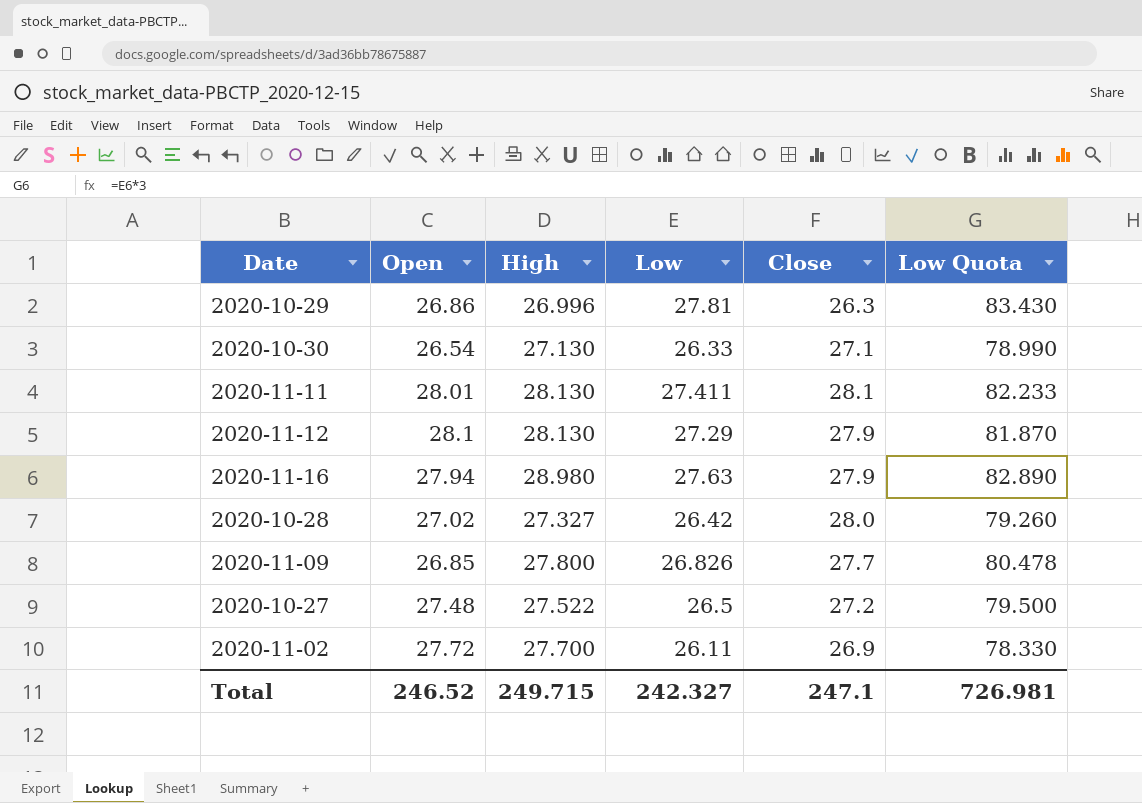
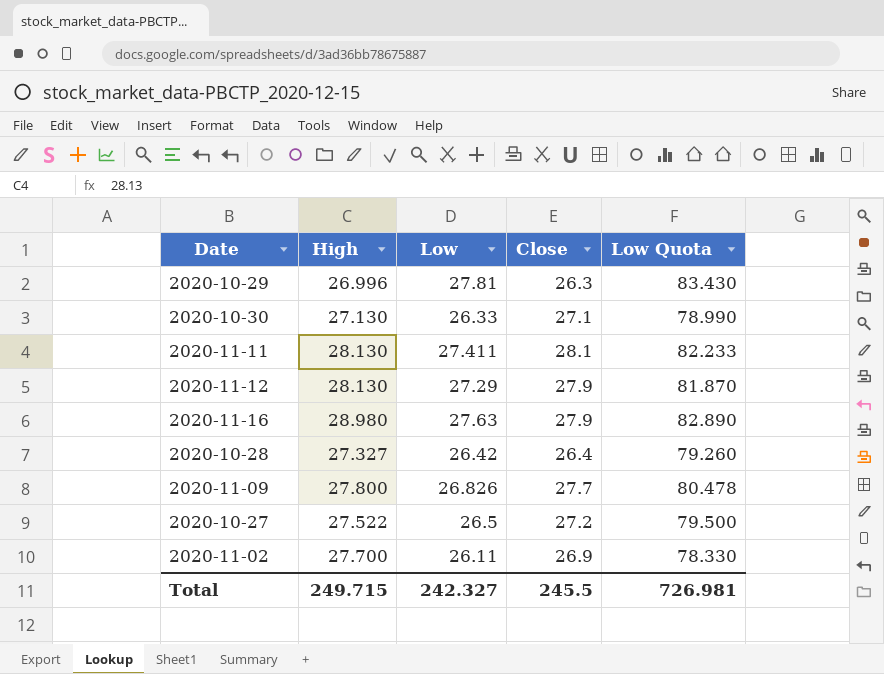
column Open | position: 2 -> none
2020-10-28 | Close: 28.0 -> 26.4
Total | Close: 247.1 -> 245.5

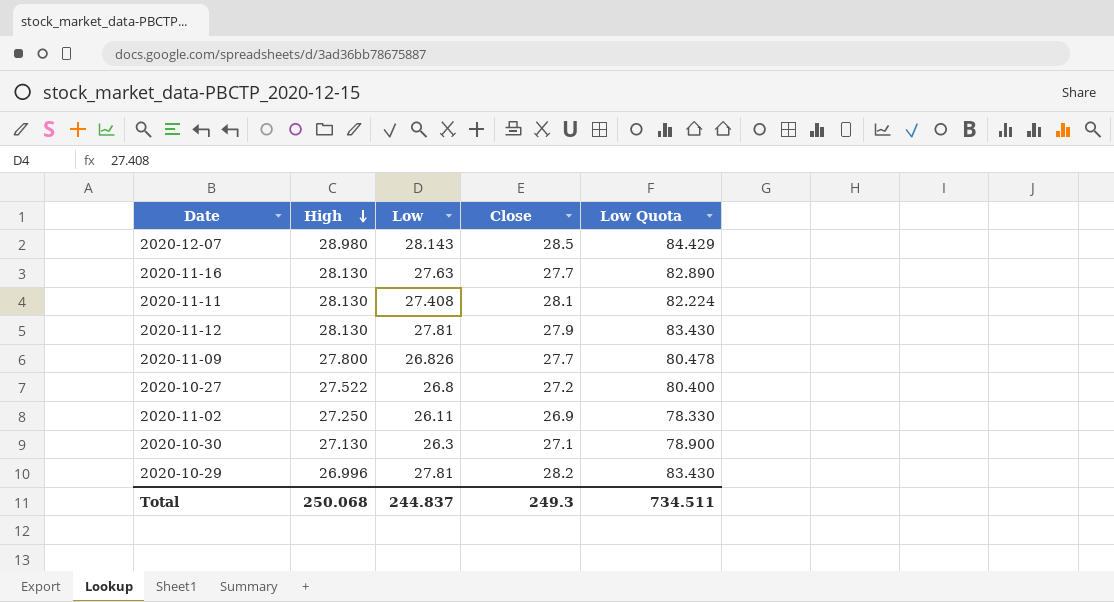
row order: none -> High descending
row 2020-10-28: 27.327 | 26.42 | 26.4 | 79.260 -> none
row 2020-12-07: none -> 28.980 | 28.143 | 28.5 | 84.429
2020-11-16 | High: 28.980 -> 28.130
2020-11-16 | Close: 27.9 -> 27.7
2020-11-11 | Low: 27.411 -> 27.408
2020-11-11 | Low Quota: 82.233 -> 82.224
2020-11-12 | Low: 27.29 -> 27.81
2020-11-12 | Low Quota: 81.870 -> 83.430
2020-10-27 | Low: 26.5 -> 26.8
2020-10-27 | Low Quota: 79.500 -> 80.400
2020-11-02 | High: 27.700 -> 27.250
2020-10-30 | Low: 26.33 -> 26.3
2020-10-30 | Low Quota: 78.990 -> 78.900
2020-10-29 | Close: 26.3 -> 28.2
Total | High: 249.715 -> 250.068
Total | Low: 242.327 -> 244.837
Total | Close: 245.5 -> 249.3
Total | Low Quota: 726.981 -> 734.511

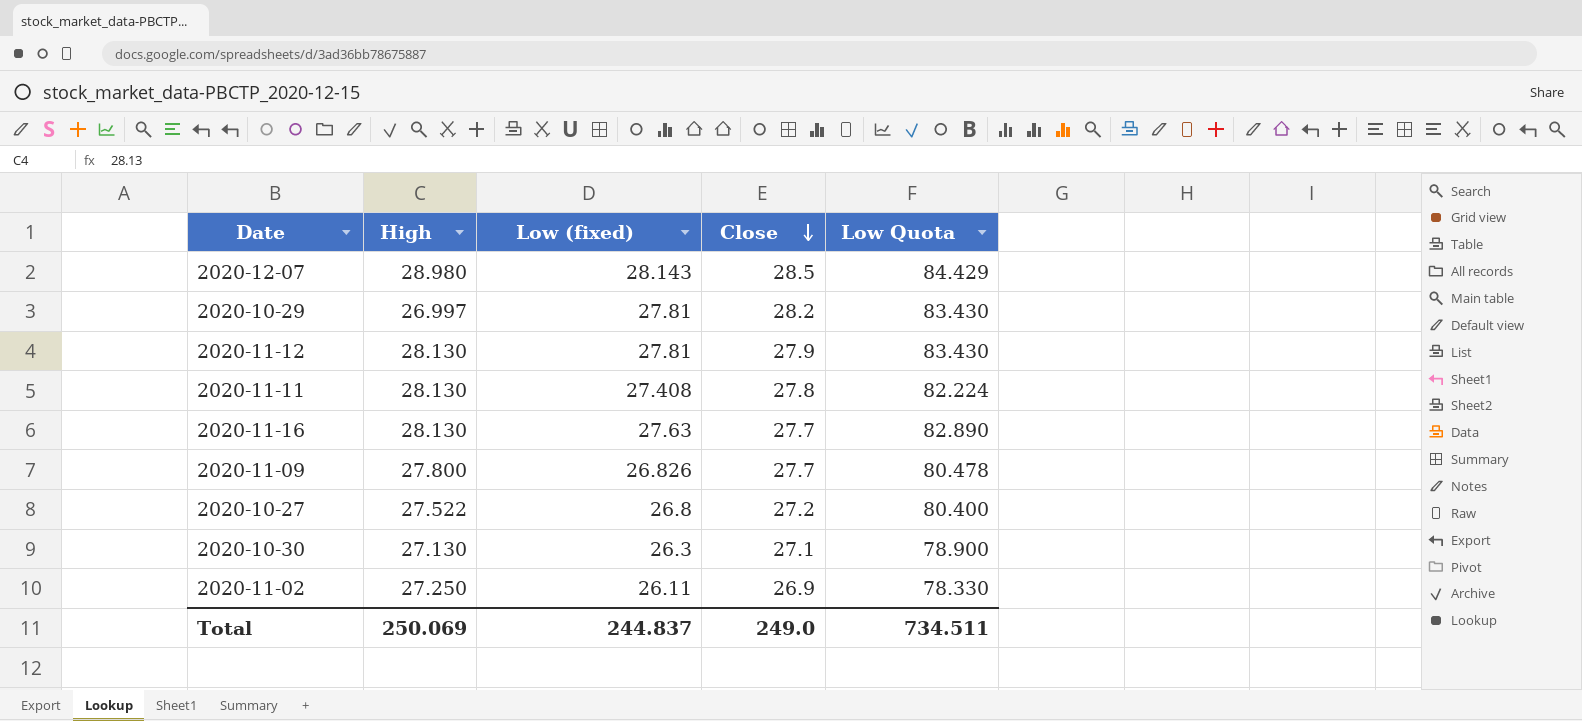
row order: High descending -> Close descending
column name: Low -> Low (fixed)
2020-10-29 | High: 26.996 -> 26.997
2020-11-11 | Close: 28.1 -> 27.8
Total | High: 250.068 -> 250.069
Total | Close: 249.3 -> 249.0

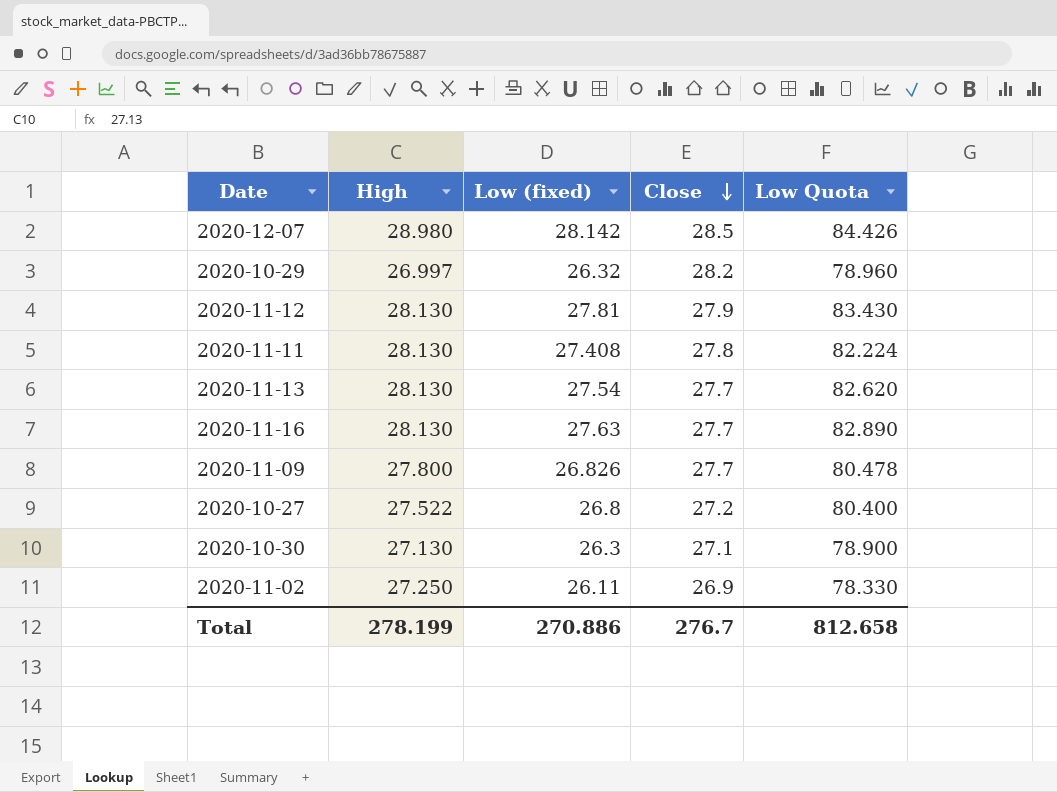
2020-12-07 | Low (fixed): 28.143 -> 28.142
2020-12-07 | Low Quota: 84.429 -> 84.426
2020-10-29 | Low (fixed): 27.81 -> 26.32
2020-10-29 | Low Quota: 83.430 -> 78.960
row 2020-11-13: none -> 28.130 | 27.54 | 27.7 | 82.620
Total | High: 250.069 -> 278.199
Total | Low (fixed): 244.837 -> 270.886
Total | Close: 249.0 -> 276.7
Total | Low Quota: 734.511 -> 812.658

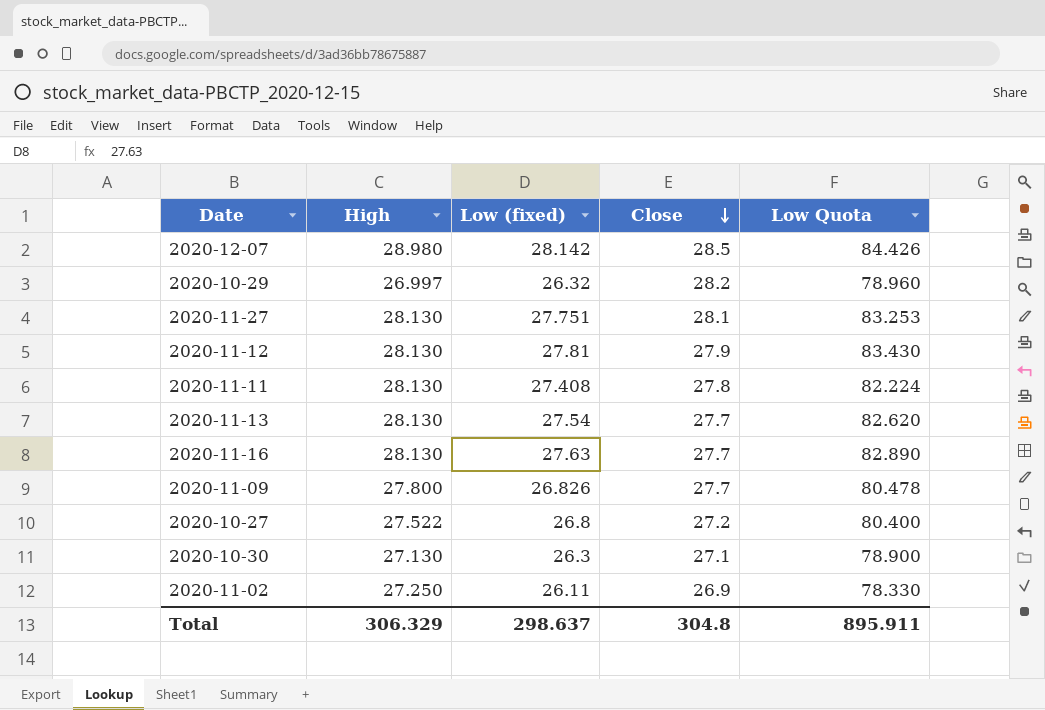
row 2020-11-27: none -> 28.130 | 27.751 | 28.1 | 83.253
Total | High: 278.199 -> 306.329
Total | Low (fixed): 270.886 -> 298.637
Total | Close: 276.7 -> 304.8
Total | Low Quota: 812.658 -> 895.911

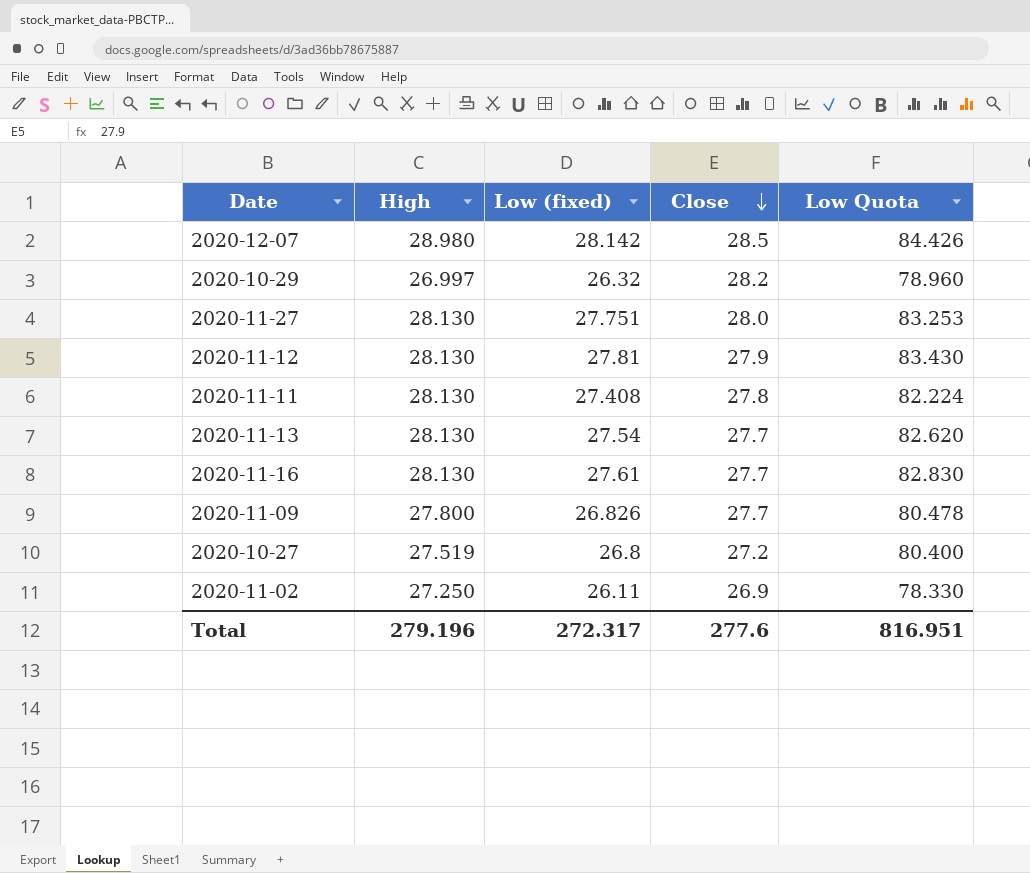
row 2020-10-30: 27.130 | 26.3 | 27.1 | 78.900 -> none
2020-11-27 | Close: 28.1 -> 28.0
2020-11-16 | Low (fixed): 27.63 -> 27.61
2020-11-16 | Low Quota: 82.890 -> 82.830
2020-10-27 | High: 27.522 -> 27.519
Total | High: 306.329 -> 279.196
Total | Low (fixed): 298.637 -> 272.317
Total | Close: 304.8 -> 277.6
Total | Low Quota: 895.911 -> 816.951

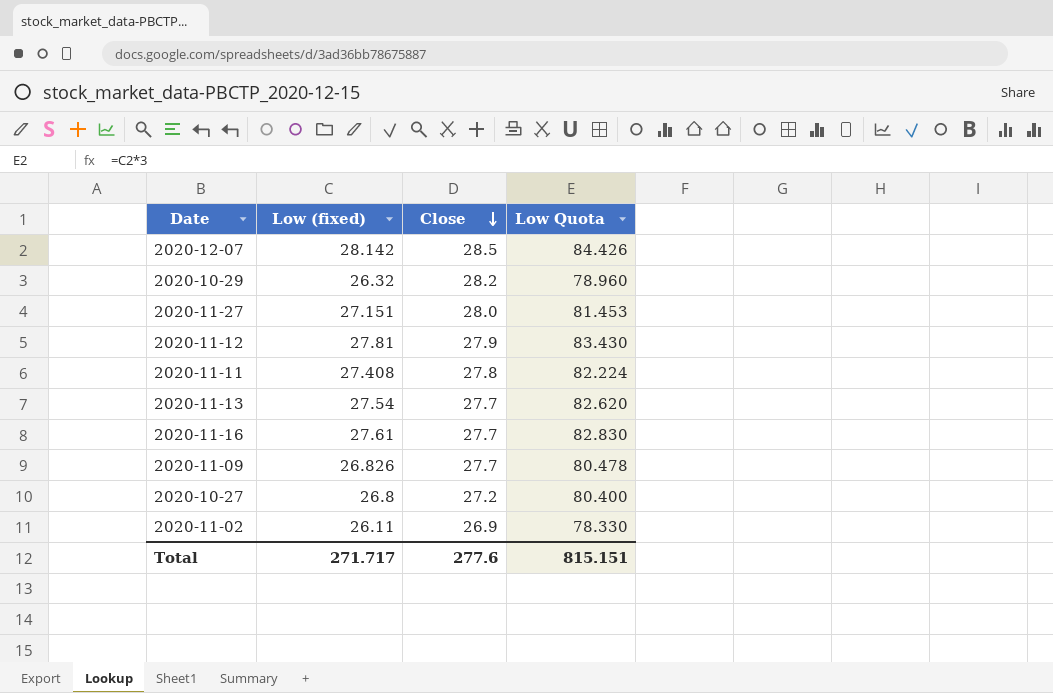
column High | position: 2 -> none
2020-11-27 | Low (fixed): 27.751 -> 27.151
2020-11-27 | Low Quota: 83.253 -> 81.453
Total | Low (fixed): 272.317 -> 271.717
Total | Low Quota: 816.951 -> 815.151

